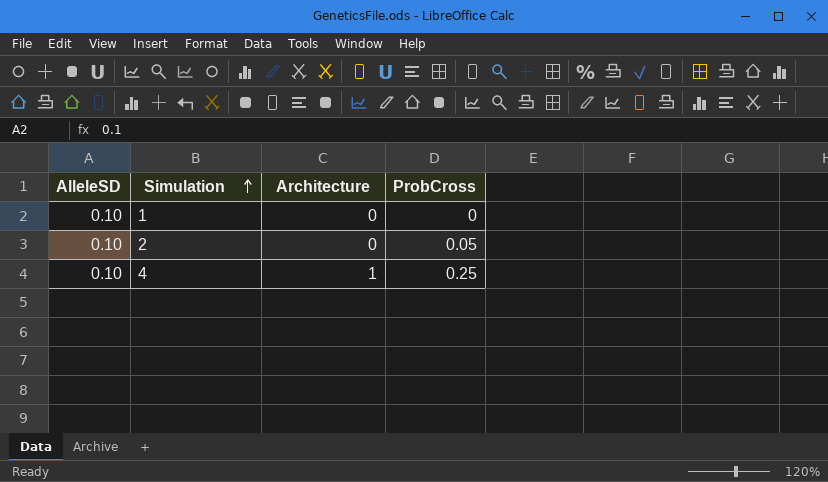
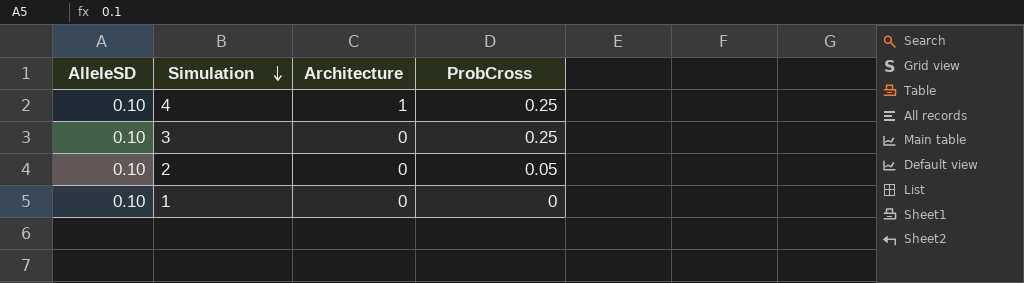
row order: Simulation ascending -> Simulation descending
row 3: none -> 0.10 | 0 | 0.25

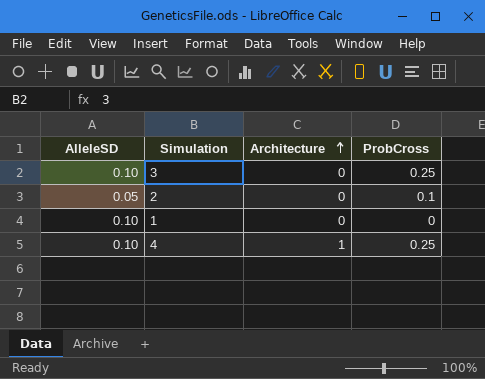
row order: Simulation descending -> Architecture ascending
2 | AlleleSD: 0.10 -> 0.05
2 | ProbCross: 0.05 -> 0.1

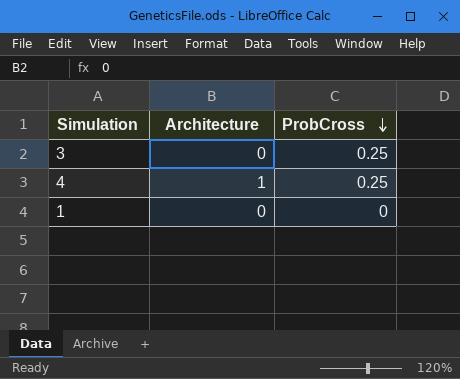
row order: Architecture ascending -> ProbCross descending
column AlleleSD | position: 1 -> none
row 2: 0.05 | 0 | 0.1 -> none

